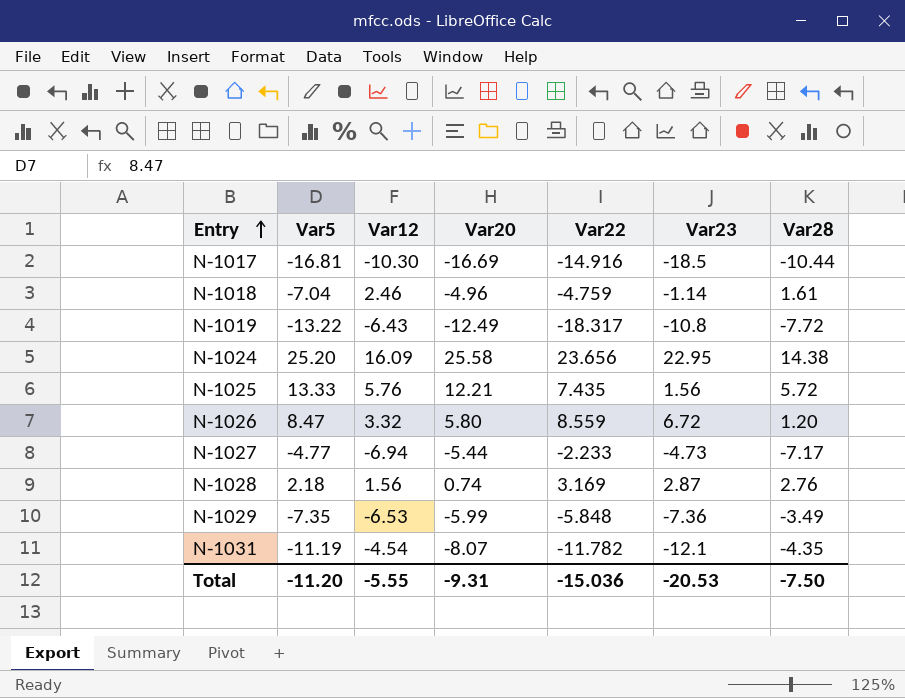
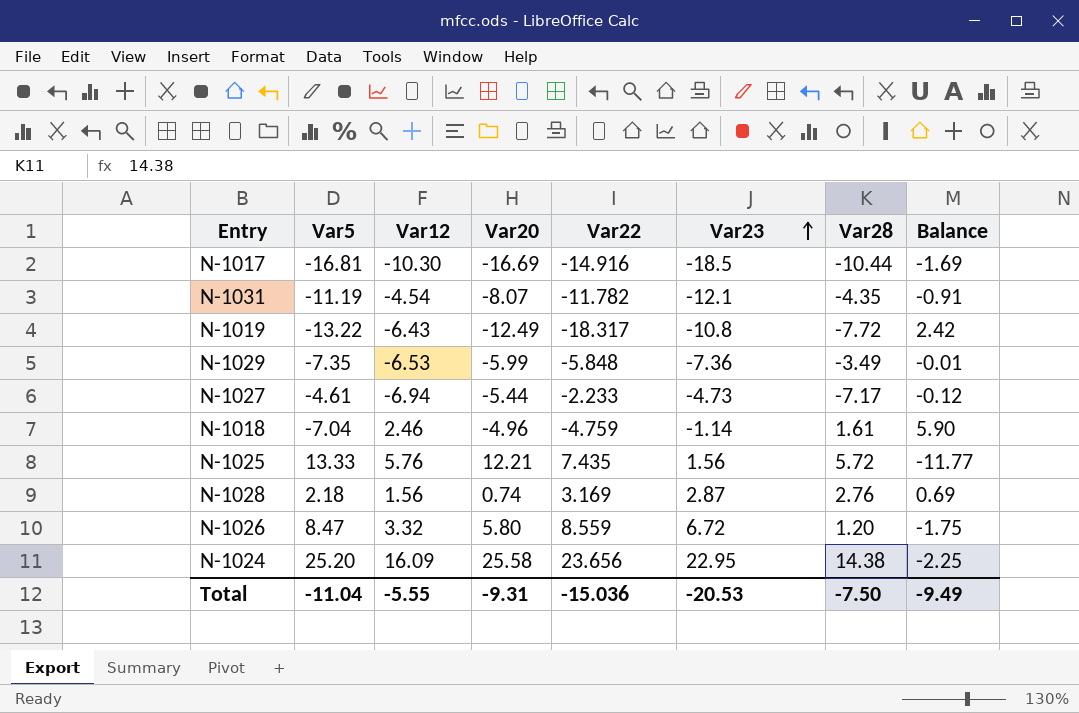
row order: Entry ascending -> Var23 ascending
column Balance | formula: none -> [Var23] - [Var5]
N-1027 | Var5: -4.77 -> -4.61
Total | Var5: -11.20 -> -11.04

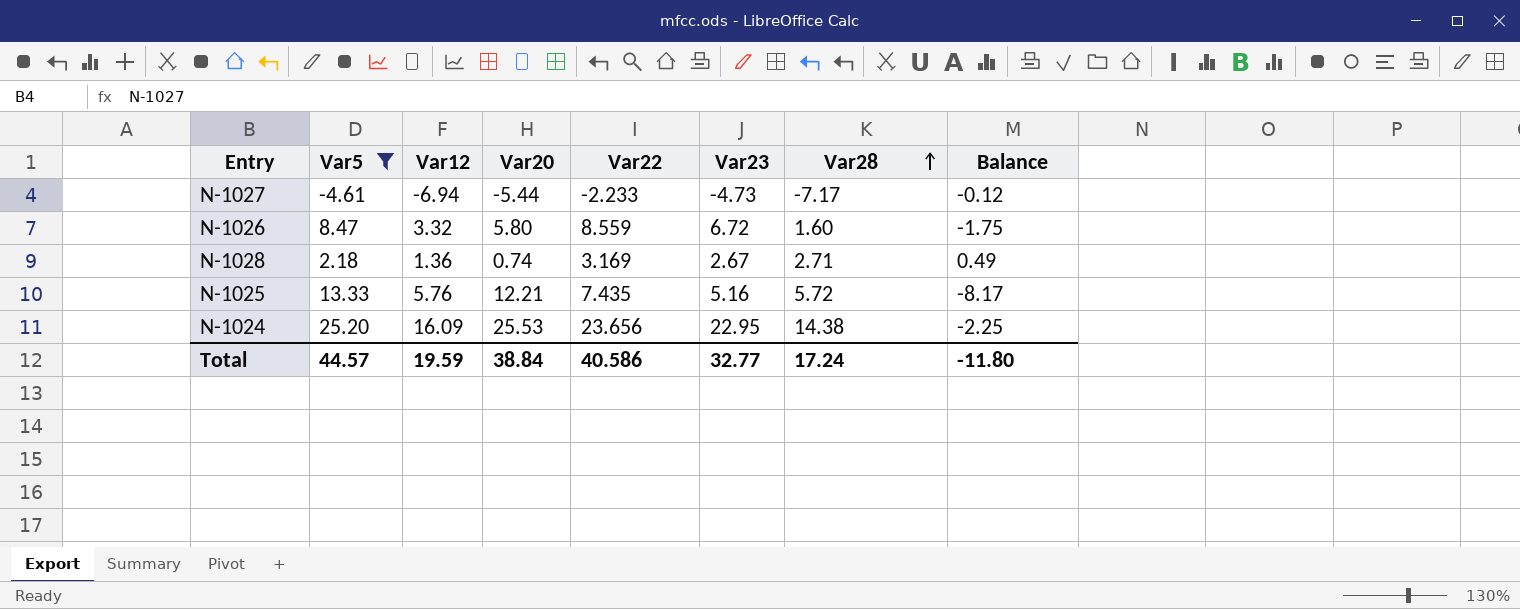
filter: none -> Var5 >= -4.61
row order: Var23 ascending -> Var28 ascending
N-1026 | Var28: 1.20 -> 1.60
N-1028 | Var12: 1.56 -> 1.36
N-1028 | Var23: 2.87 -> 2.67
N-1028 | Var28: 2.76 -> 2.71
N-1028 | Balance: 0.69 -> 0.49
N-1025 | Var23: 1.56 -> 5.16
N-1025 | Balance: -11.77 -> -8.17
N-1024 | Var20: 25.58 -> 25.53
Total | Var5: -11.04 -> 44.57
Total | Var12: -5.55 -> 19.59
Total | Var20: -9.31 -> 38.84
Total | Var22: -15.036 -> 40.586
Total | Var23: -20.53 -> 32.77
Total | Var28: -7.50 -> 17.24
Total | Balance: -9.49 -> -11.80

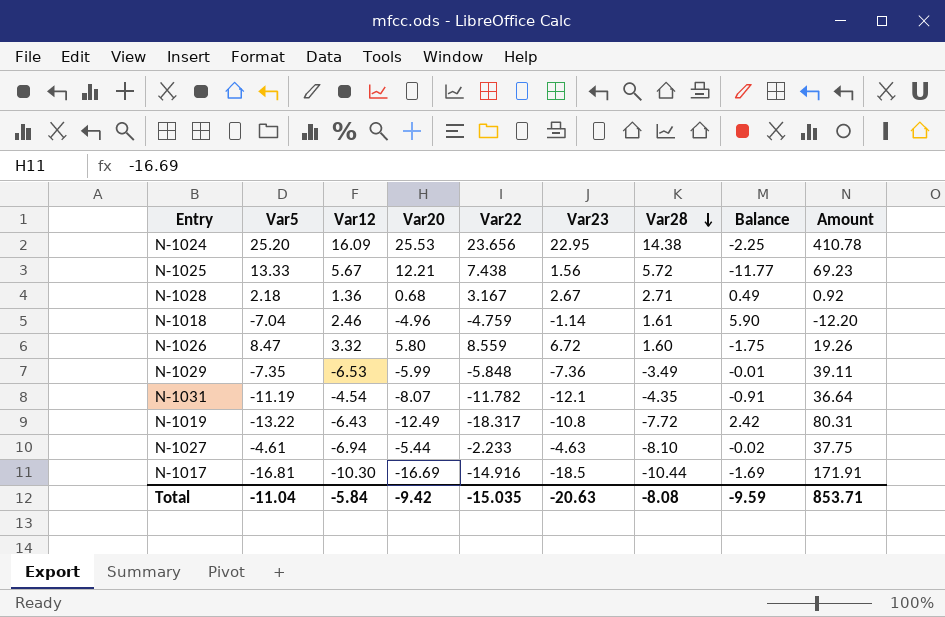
filter: Var5 >= -4.61 -> none
row order: Var28 ascending -> Var28 descending
column Amount | formula: none -> [Var12] * [Var20]
N-1025 | Var12: 5.76 -> 5.67
N-1025 | Var22: 7.435 -> 7.438
N-1025 | Var23: 5.16 -> 1.56
N-1025 | Balance: -8.17 -> -11.77
N-1028 | Var20: 0.74 -> 0.68
N-1028 | Var22: 3.169 -> 3.167
N-1027 | Var23: -4.73 -> -4.63
N-1027 | Var28: -7.17 -> -8.10
N-1027 | Balance: -0.12 -> -0.02
Total | Var5: 44.57 -> -11.04
Total | Var12: 19.59 -> -5.84
Total | Var20: 38.84 -> -9.42
Total | Var22: 40.586 -> -15.035
Total | Var23: 32.77 -> -20.63
Total | Var28: 17.24 -> -8.08
Total | Balance: -11.80 -> -9.59

